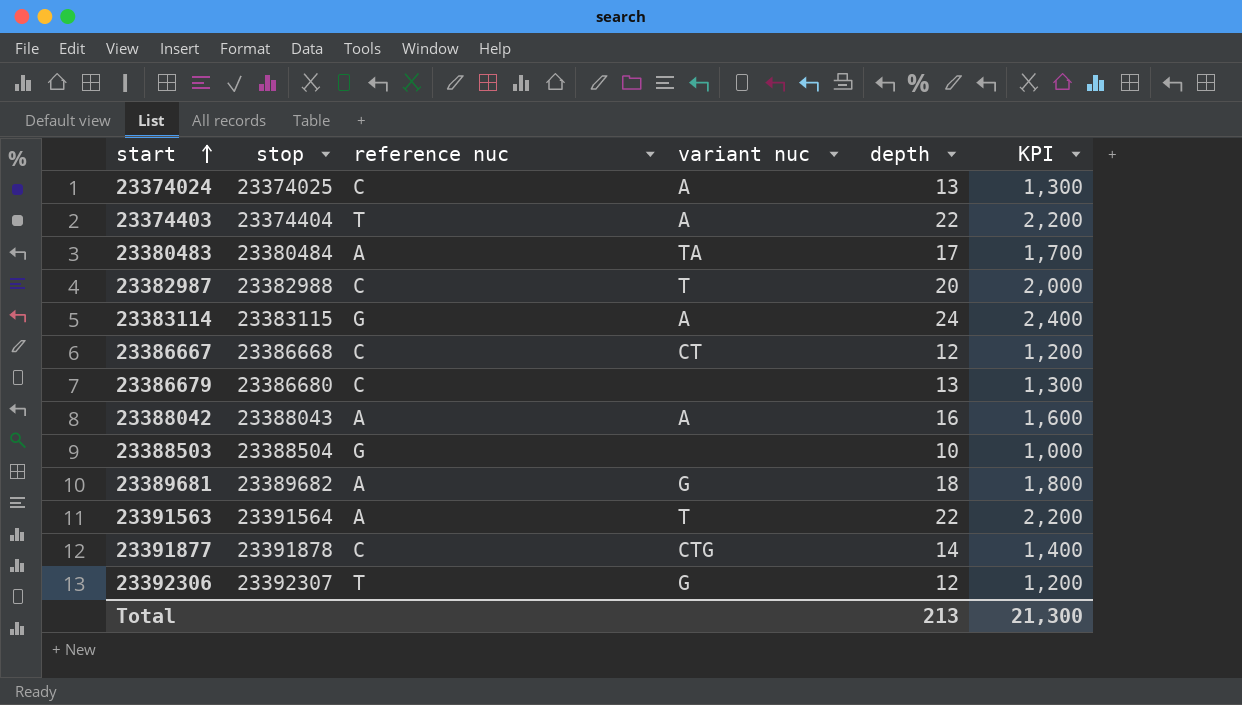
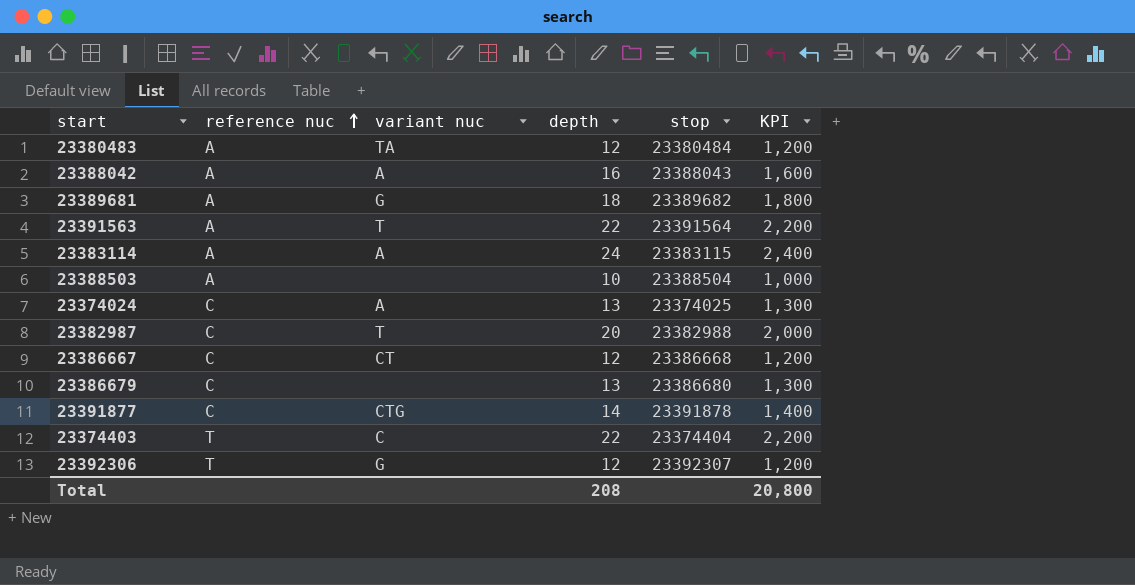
row order: start ascending -> reference nuc ascending
column stop | position: 2 -> 5
23380483 | depth: 17 -> 12
23380483 | KPI: 1,700 -> 1,200
23383114 | reference nuc: G -> A
23388503 | reference nuc: G -> A
23374403 | variant nuc: A -> C
Total | depth: 213 -> 208
Total | KPI: 21,300 -> 20,800

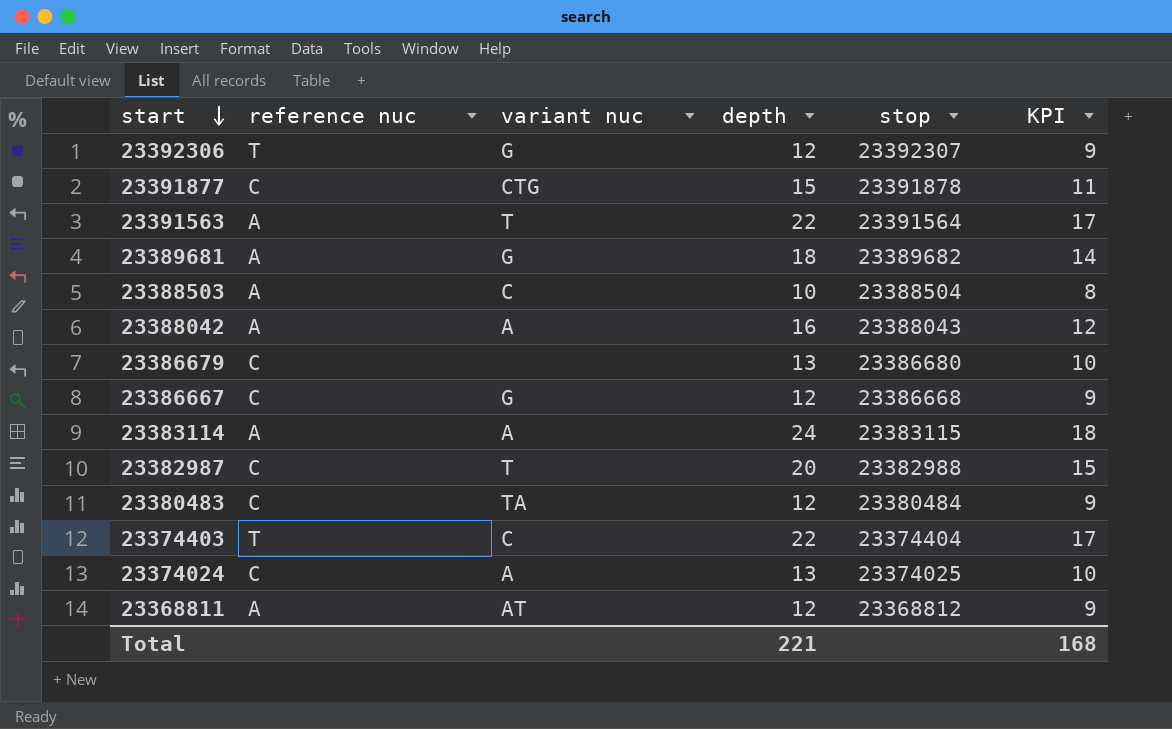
row order: reference nuc ascending -> start descending
column KPI | formula: [depth] * 100 -> [depth] * 0.75
23391877 | depth: 14 -> 15
23388503 | variant nuc: none -> C
23386667 | variant nuc: CT -> G
23380483 | reference nuc: A -> C
row 23368811: none -> A | AT | 12 | 23368812 | 9
Total | depth: 208 -> 221
Total | KPI: 20,800 -> 168

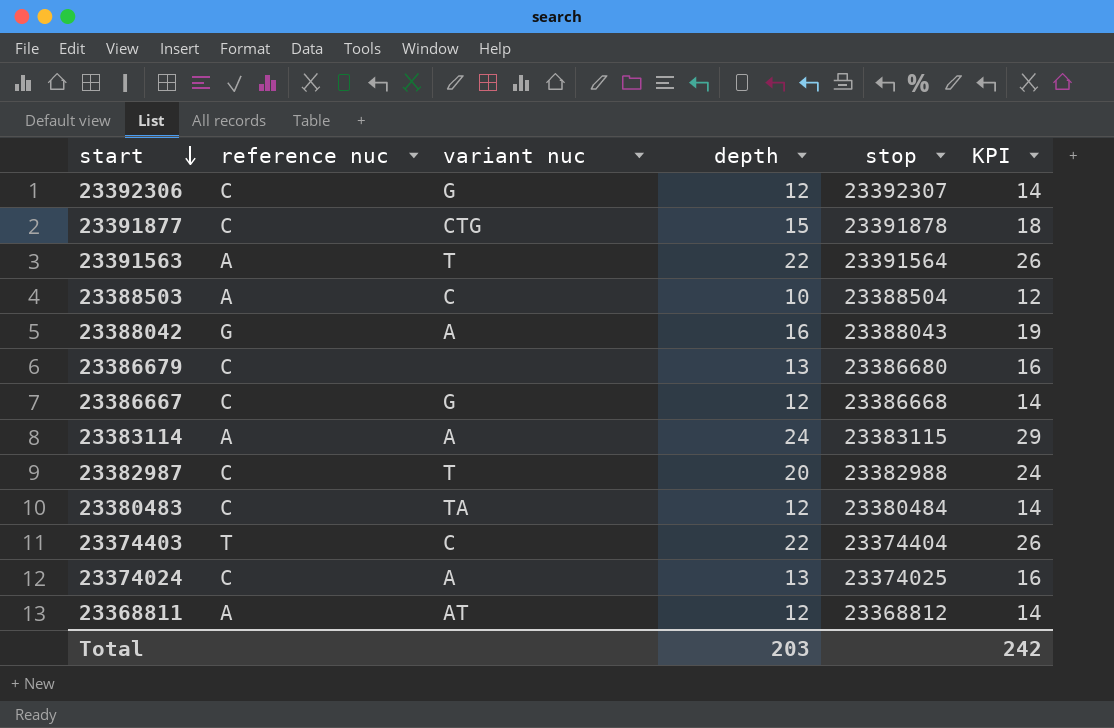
column KPI | formula: [depth] * 0.75 -> [depth] * 1.2
row 23389681: A | G | 18 | 23389682 | 14 -> none
23392306 | reference nuc: T -> C
23388042 | reference nuc: A -> G
Total | depth: 221 -> 203
Total | KPI: 168 -> 242

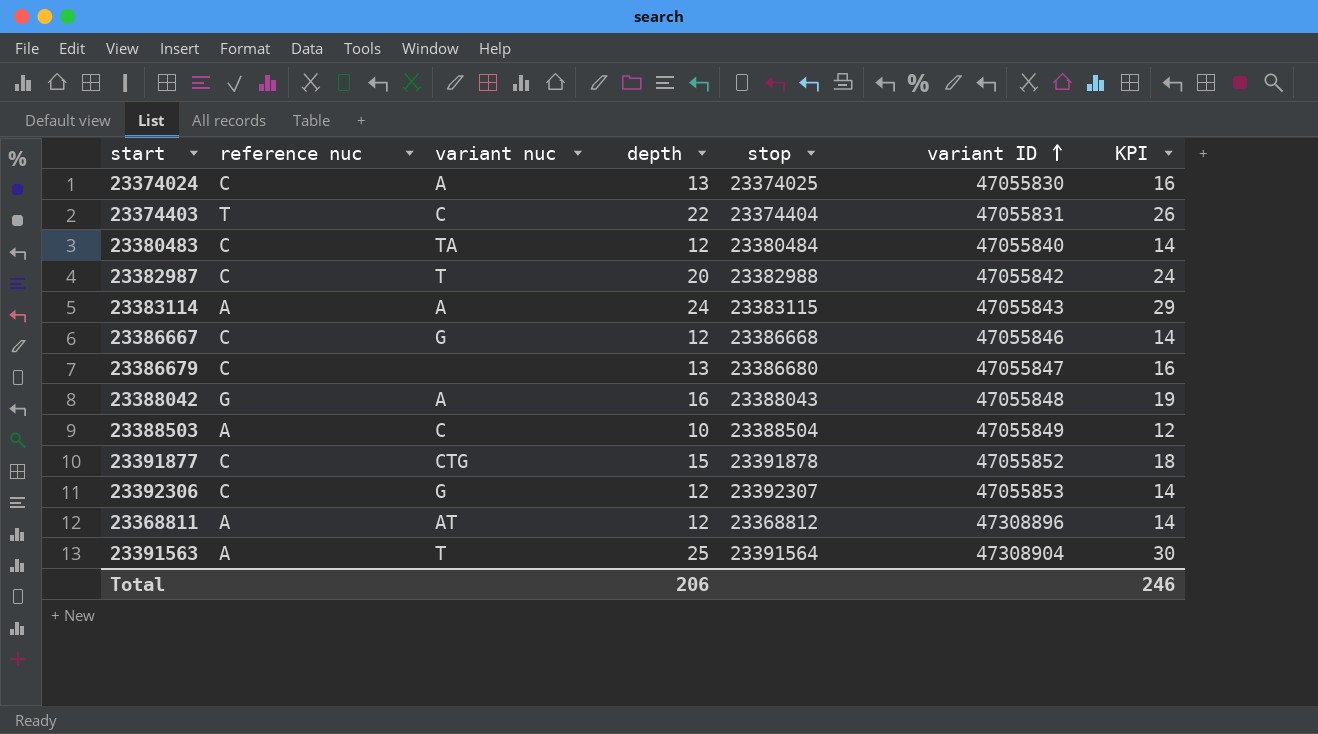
row order: start descending -> variant ID ascending
column variant ID | position: none -> 6
23391563 | depth: 22 -> 25
23391563 | KPI: 26 -> 30
Total | depth: 203 -> 206
Total | KPI: 242 -> 246

